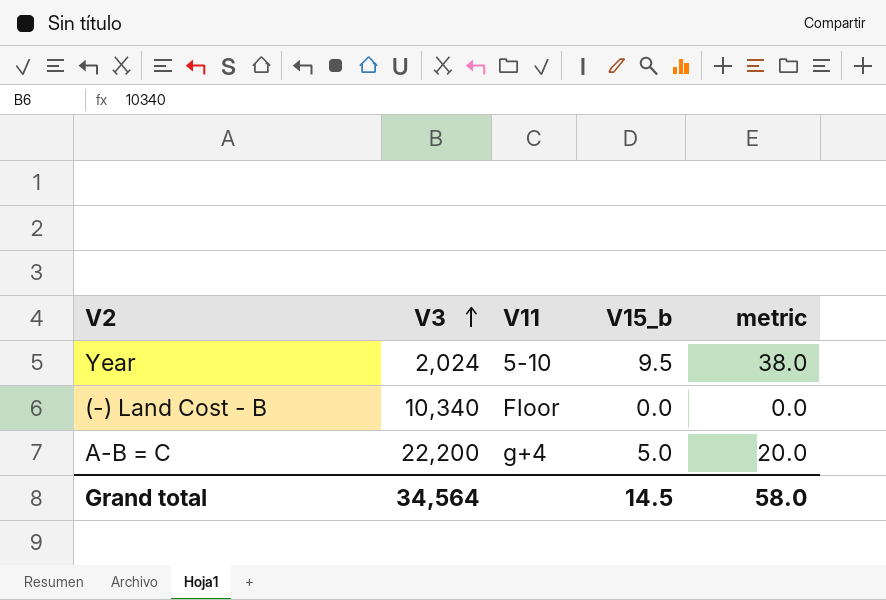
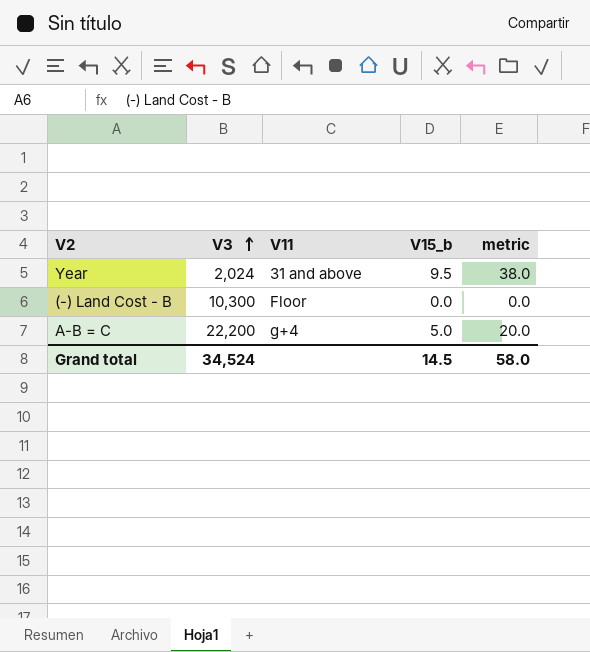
Year | V11: 5-10 -> 31 and above
(-) Land Cost - B | V3: 10,340 -> 10,300
Grand total | V3: 34,564 -> 34,524

